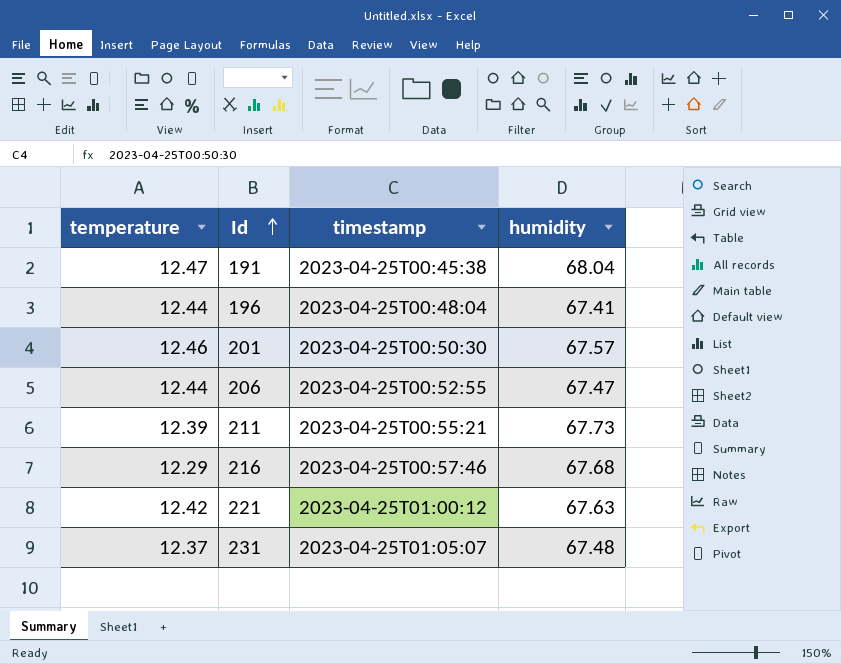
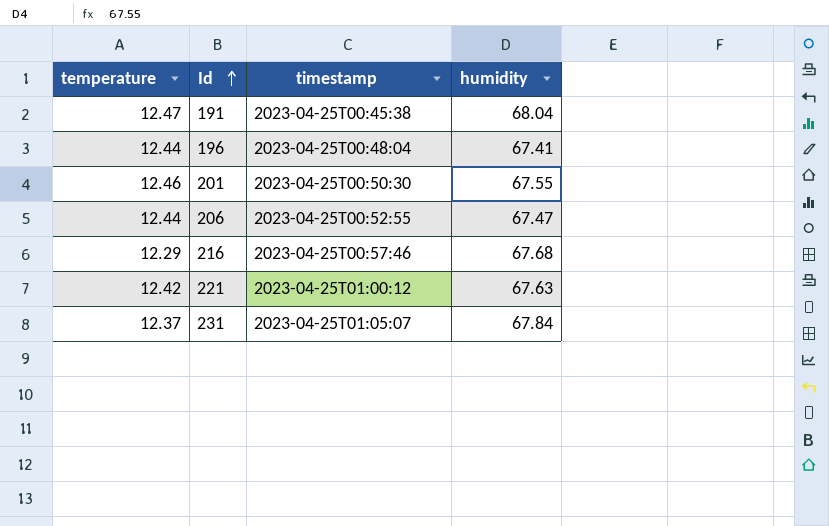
row 211: 12.39 | 2023-04-25T00:55:21 | 67.73 -> none
201 | humidity: 67.57 -> 67.55
231 | humidity: 67.48 -> 67.84

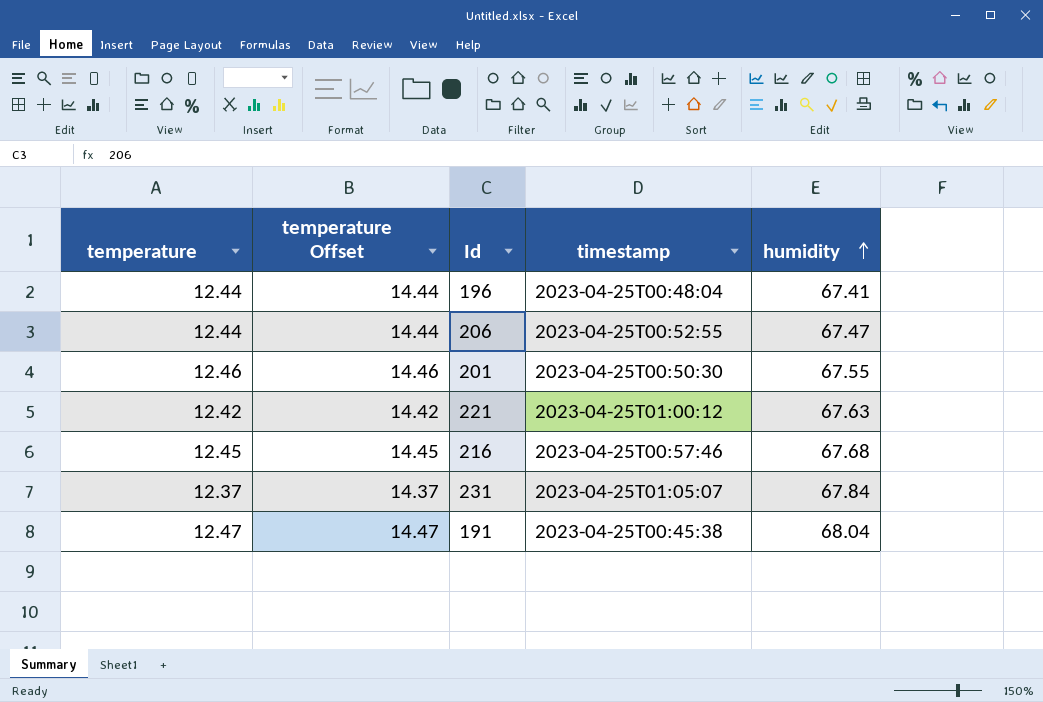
row order: Id ascending -> humidity ascending
column temperature Offset | formula: none -> [temperature] + 2
216 | temperature: 12.29 -> 12.45

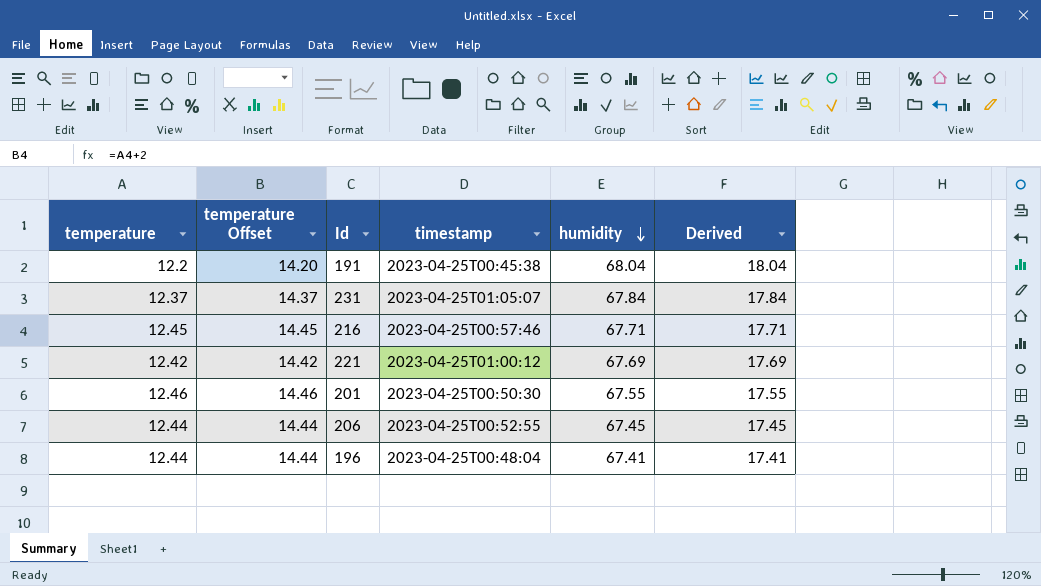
row order: humidity ascending -> humidity descending
column Derived | formula: none -> [humidity] - 50
191 | temperature: 12.47 -> 12.2
191 | temperature Offset: 14.47 -> 14.20
216 | humidity: 67.68 -> 67.71
221 | humidity: 67.63 -> 67.69
206 | humidity: 67.47 -> 67.45

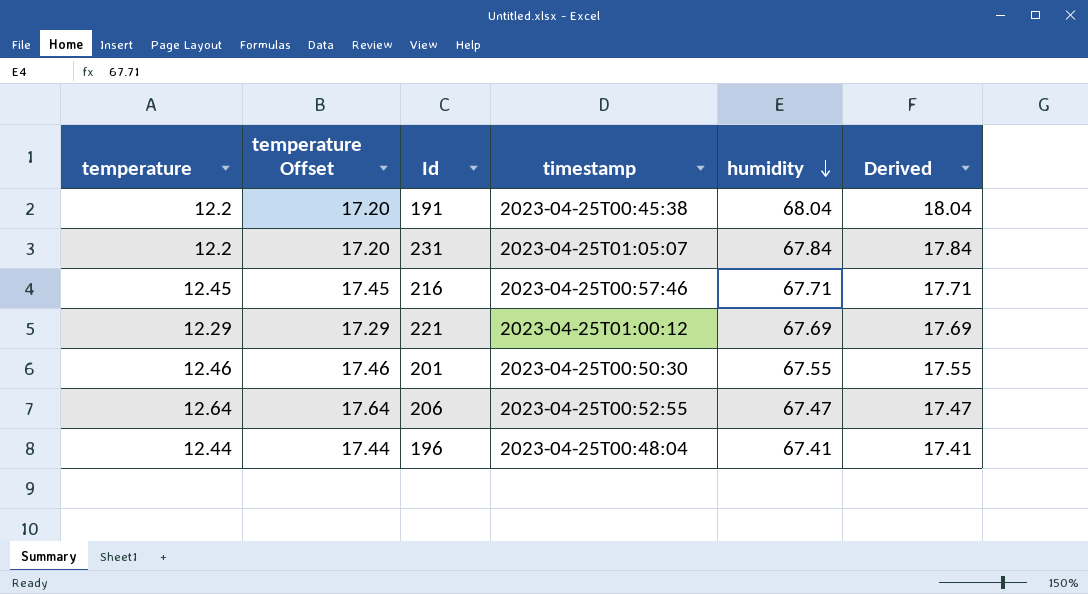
column temperature Offset | formula: [temperature] + 2 -> [temperature] + 5
231 | temperature: 12.37 -> 12.2
221 | temperature: 12.42 -> 12.29
206 | temperature: 12.44 -> 12.64
206 | humidity: 67.45 -> 67.47
206 | Derived: 17.45 -> 17.47

